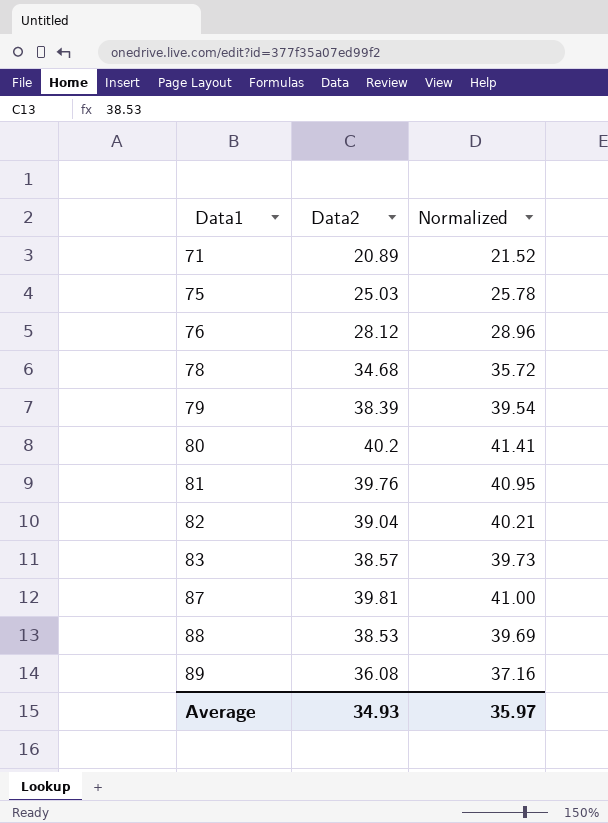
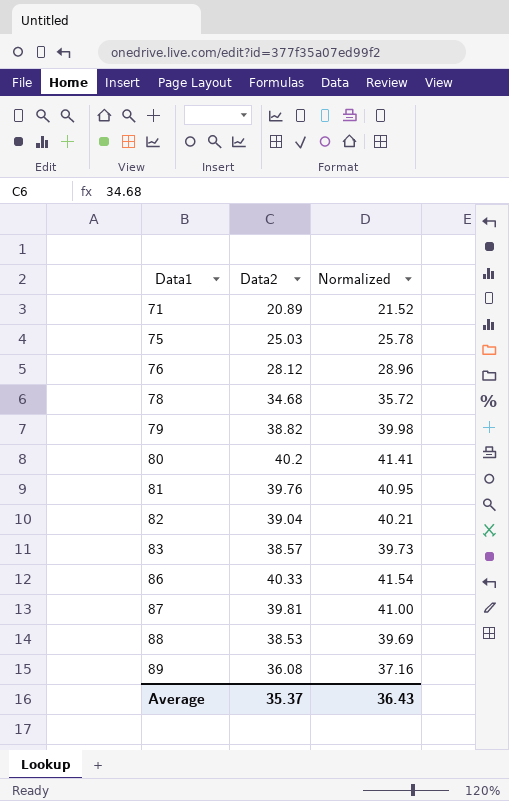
79 | Data2: 38.39 -> 38.82
79 | Normalized: 39.54 -> 39.98
row 86: none -> 40.33 | 41.54
Average | Data2: 34.93 -> 35.37
Average | Normalized: 35.97 -> 36.43

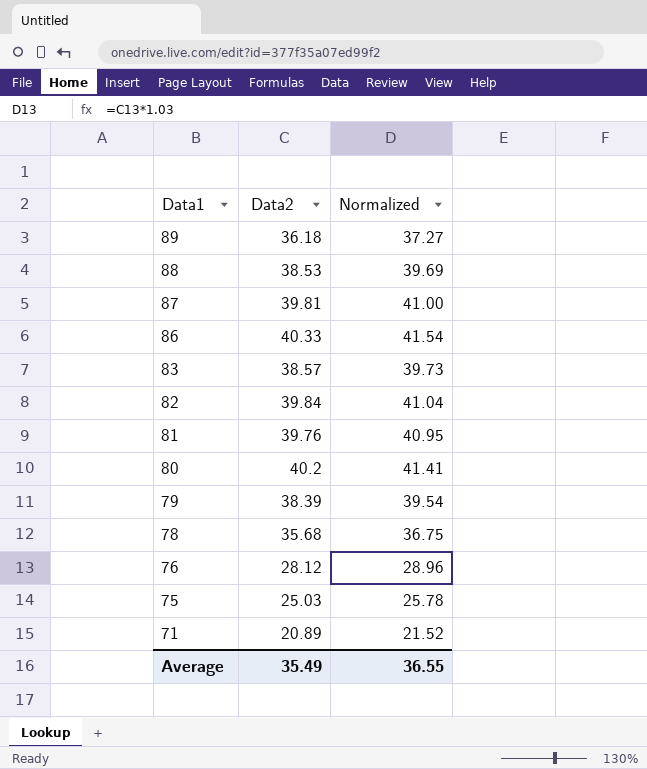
row order: Data1 ascending -> Data1 descending
89 | Data2: 36.08 -> 36.18
89 | Normalized: 37.16 -> 37.27
82 | Data2: 39.04 -> 39.84
82 | Normalized: 40.21 -> 41.04
79 | Data2: 38.82 -> 38.39
79 | Normalized: 39.98 -> 39.54
78 | Data2: 34.68 -> 35.68
78 | Normalized: 35.72 -> 36.75
Average | Data2: 35.37 -> 35.49
Average | Normalized: 36.43 -> 36.55

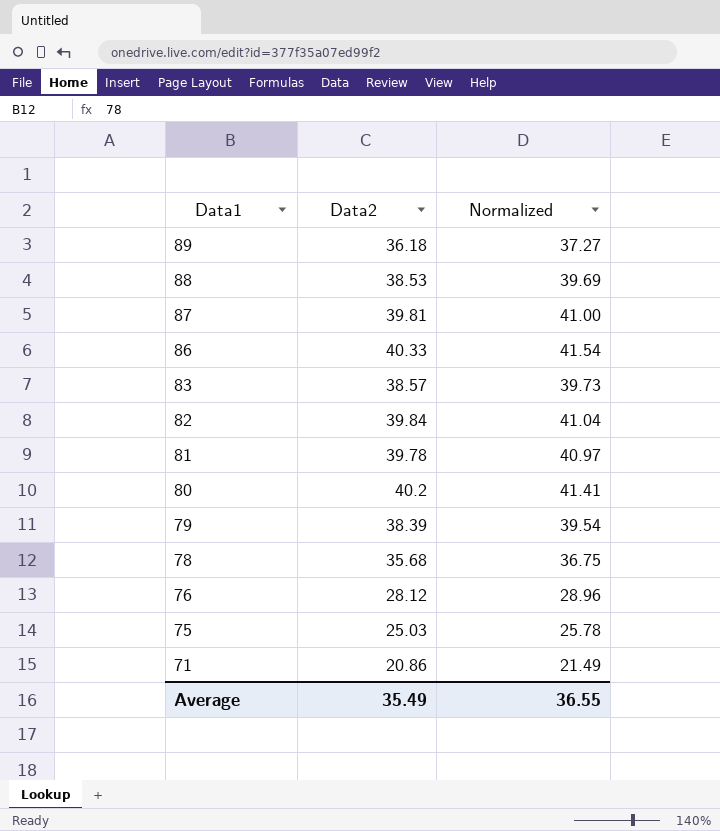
81 | Data2: 39.76 -> 39.78
81 | Normalized: 40.95 -> 40.97
71 | Data2: 20.89 -> 20.86
71 | Normalized: 21.52 -> 21.49

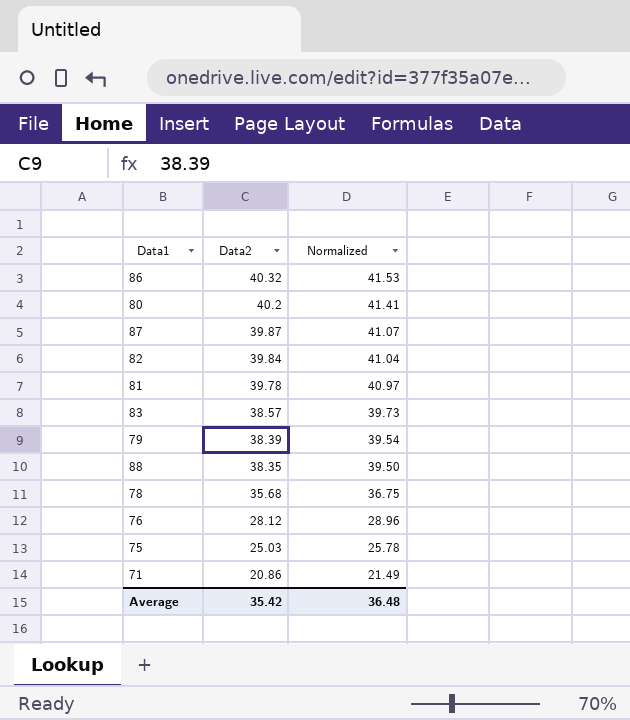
row order: Data1 descending -> Data2 descending
row 89: 36.18 | 37.27 -> none
86 | Data2: 40.33 -> 40.32
86 | Normalized: 41.54 -> 41.53
87 | Data2: 39.81 -> 39.87
87 | Normalized: 41.00 -> 41.07
88 | Data2: 38.53 -> 38.35
88 | Normalized: 39.69 -> 39.50
Average | Data2: 35.49 -> 35.42
Average | Normalized: 36.55 -> 36.48

